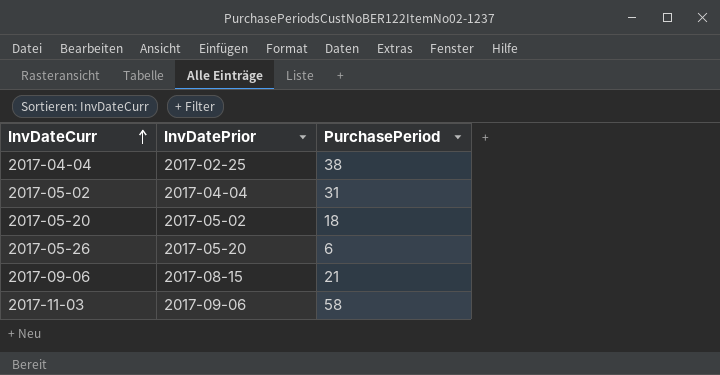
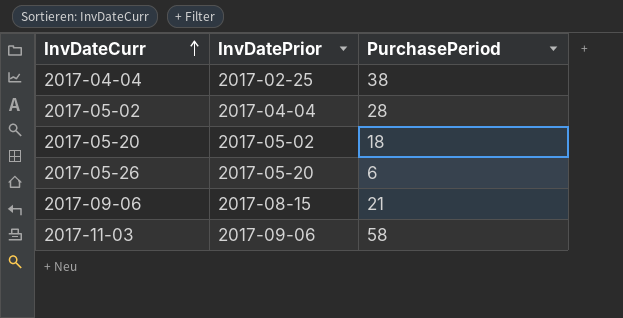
2017-05-02 | PurchasePeriod: 31 -> 28

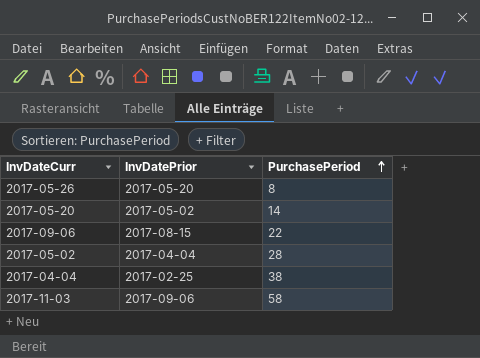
row order: InvDateCurr ascending -> PurchasePeriod ascending
2017-05-26 | PurchasePeriod: 6 -> 8
2017-05-20 | PurchasePeriod: 18 -> 14
2017-09-06 | PurchasePeriod: 21 -> 22

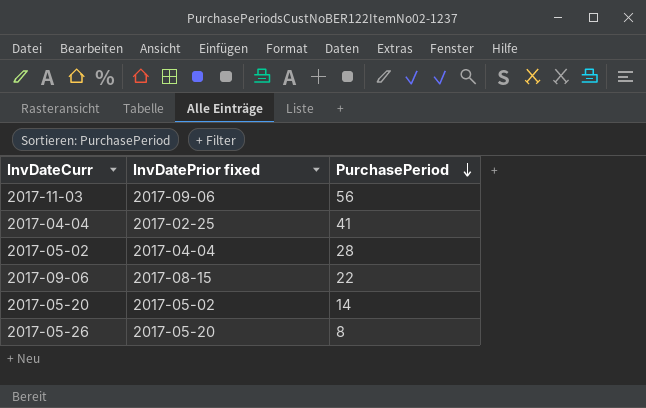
row order: PurchasePeriod ascending -> PurchasePeriod descending
column name: InvDatePrior -> InvDatePrior fixed
2017-11-03 | PurchasePeriod: 58 -> 56
2017-04-04 | PurchasePeriod: 38 -> 41

